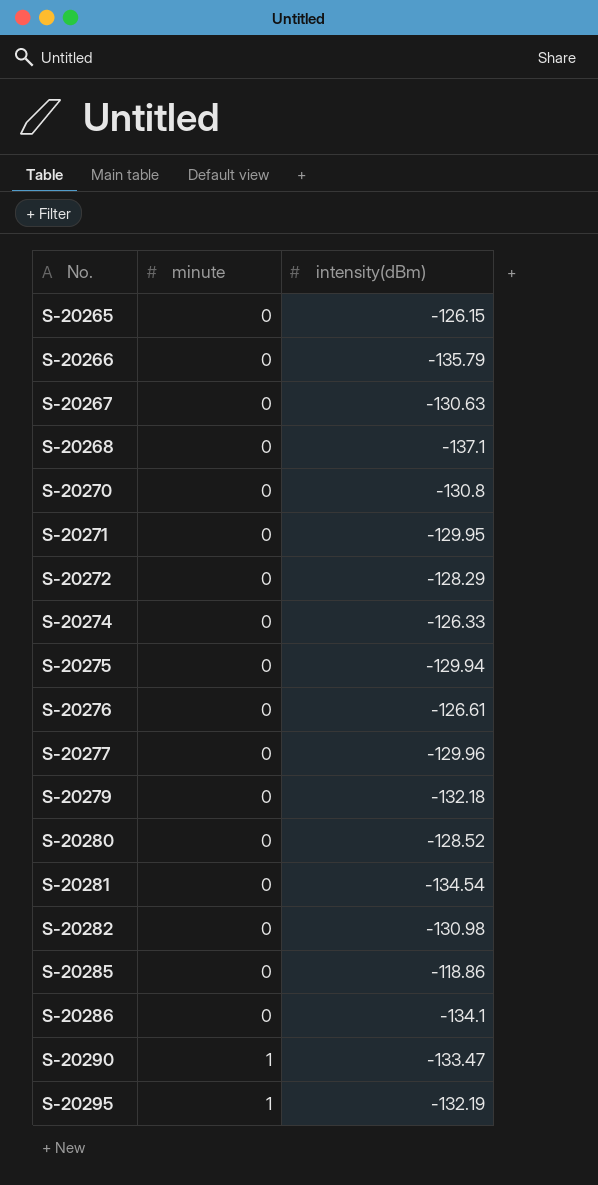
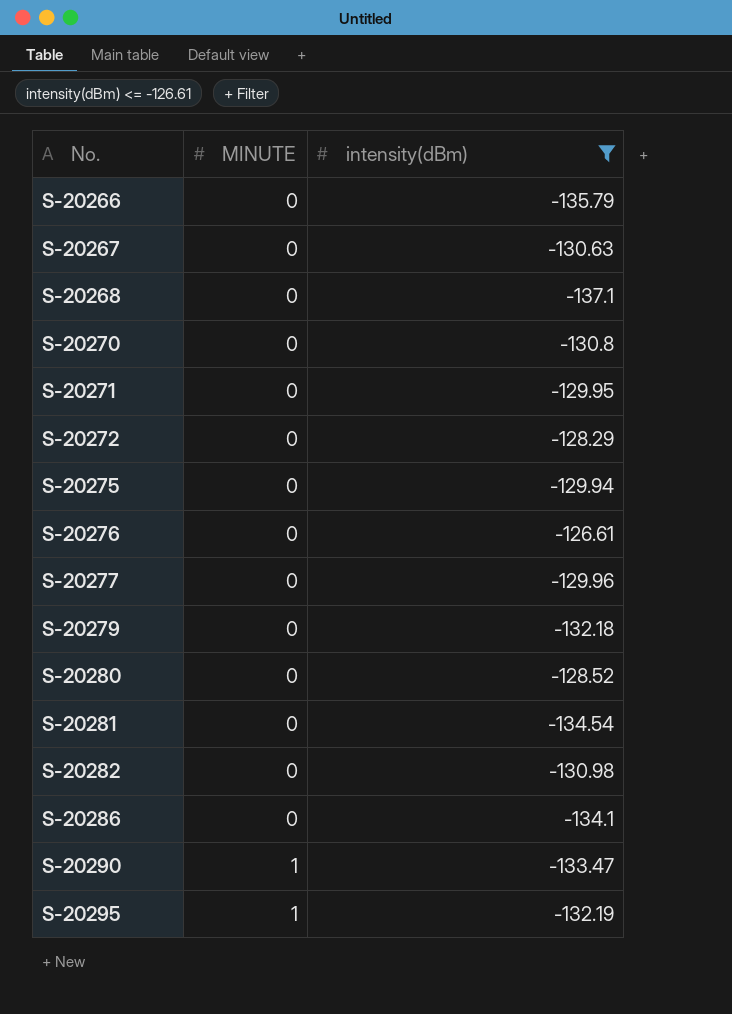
filter: none -> intensity(dBm) <= -126.61
column name: minute -> MINUTE

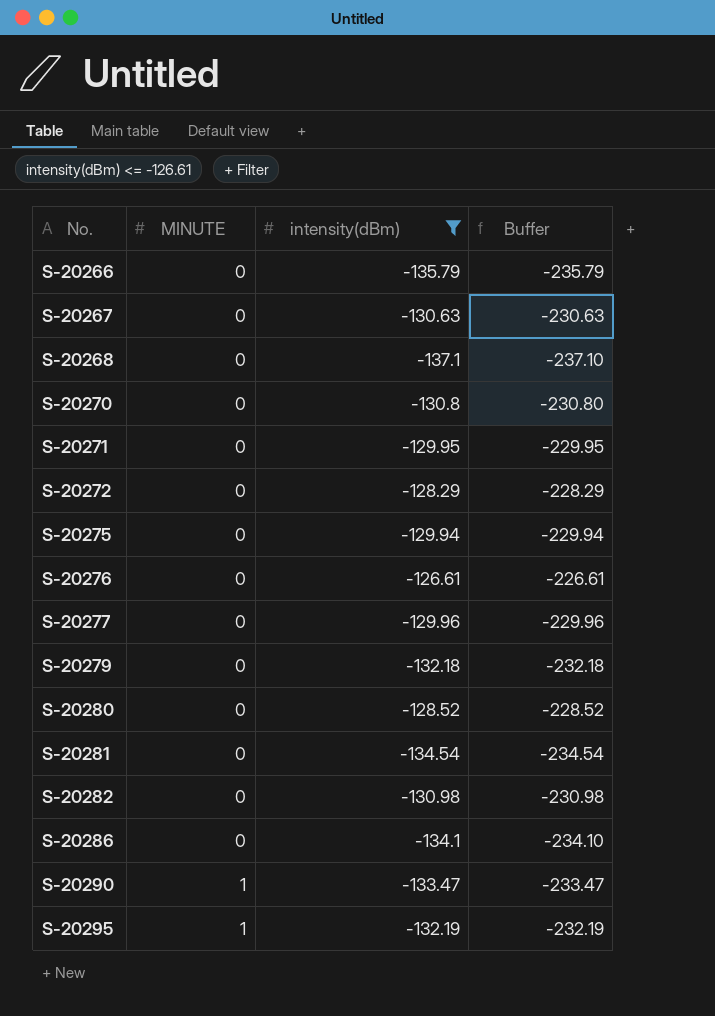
column Buffer | formula: none -> [intensity(dBm)] - 100

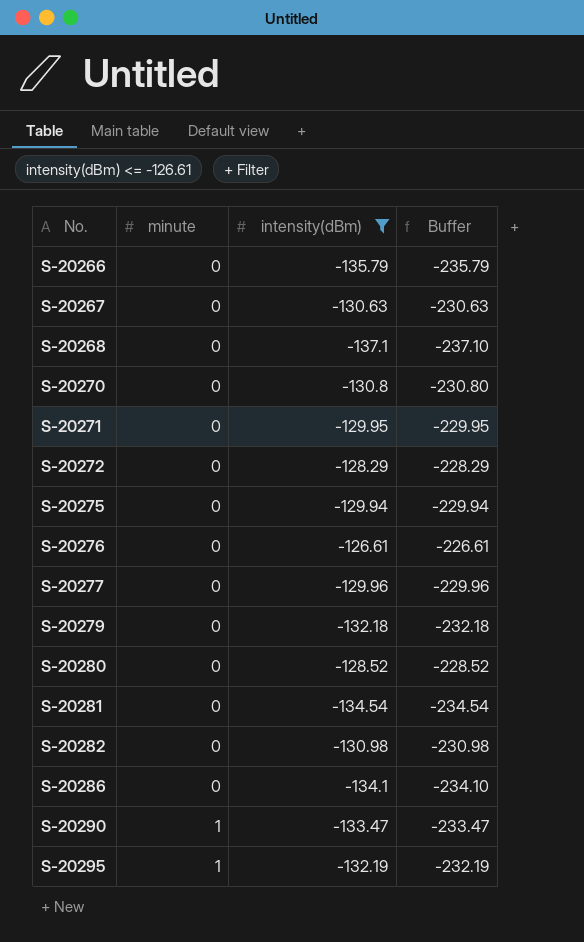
column name: MINUTE -> minute

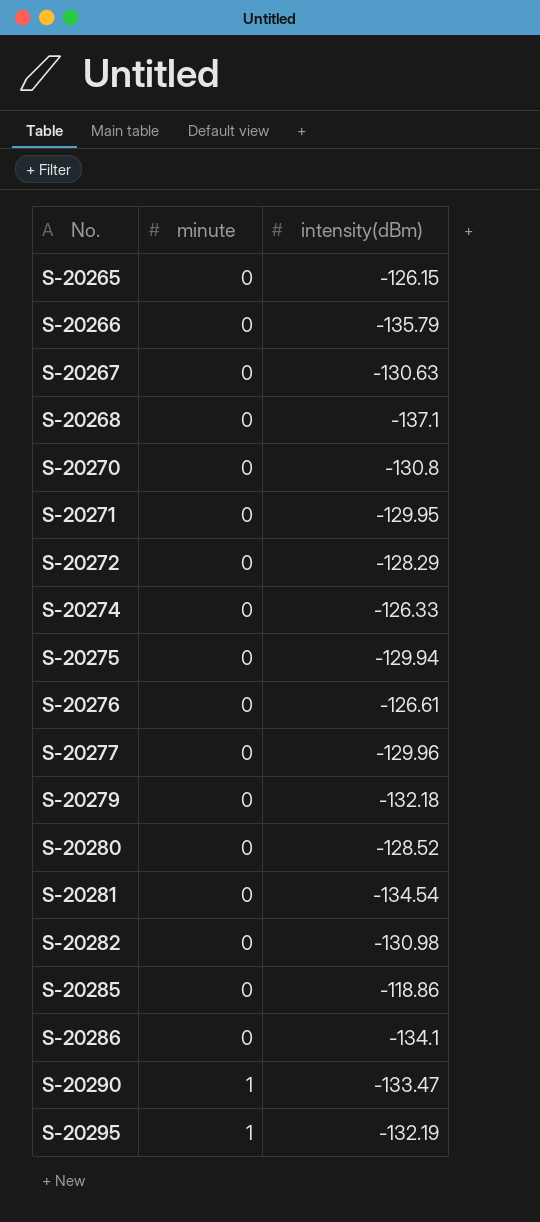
filter: intensity(dBm) <= -126.61 -> none
column Buffer | formula: [intensity(dBm)] - 100 -> none

